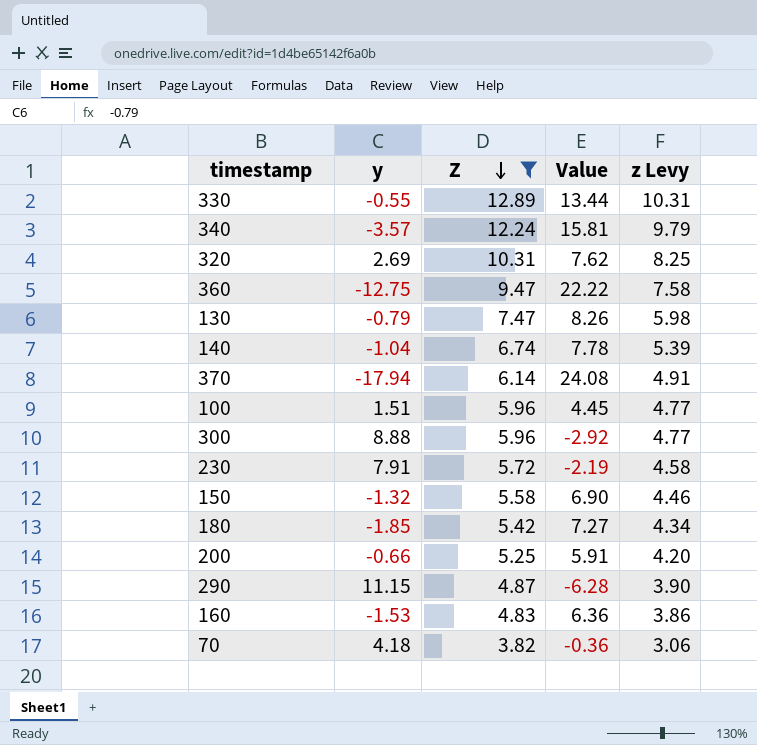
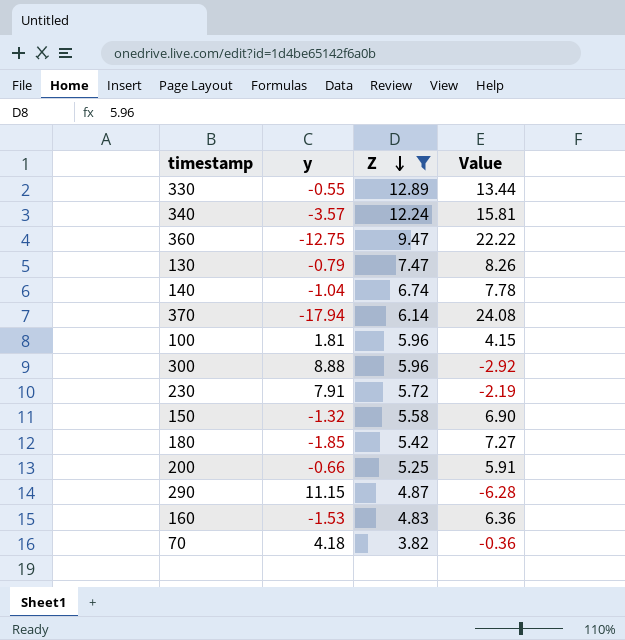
column z Levy | formula: [Z] * 0.8 -> none
row 320: 2.69 | 10.31 | 7.62 | 8.25 -> none
100 | y: 1.51 -> 1.81
100 | Value: 4.45 -> 4.15

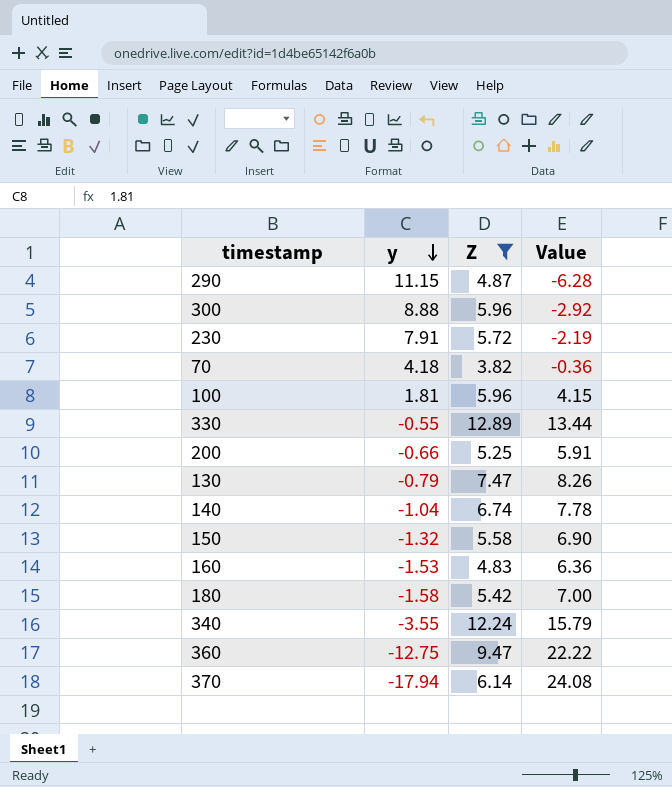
row order: Z descending -> y descending
180 | y: -1.85 -> -1.58
180 | Value: 7.27 -> 7.00
340 | y: -3.57 -> -3.55
340 | Value: 15.81 -> 15.79

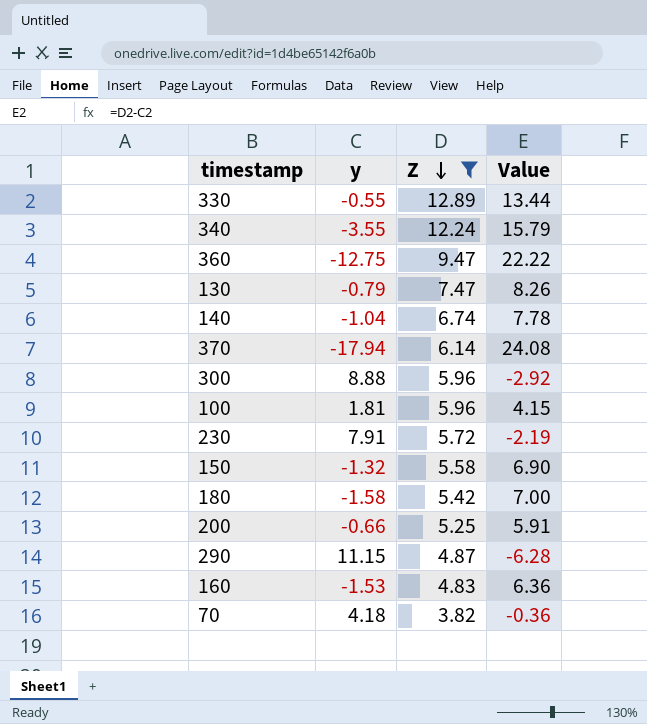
row order: y descending -> Z descending

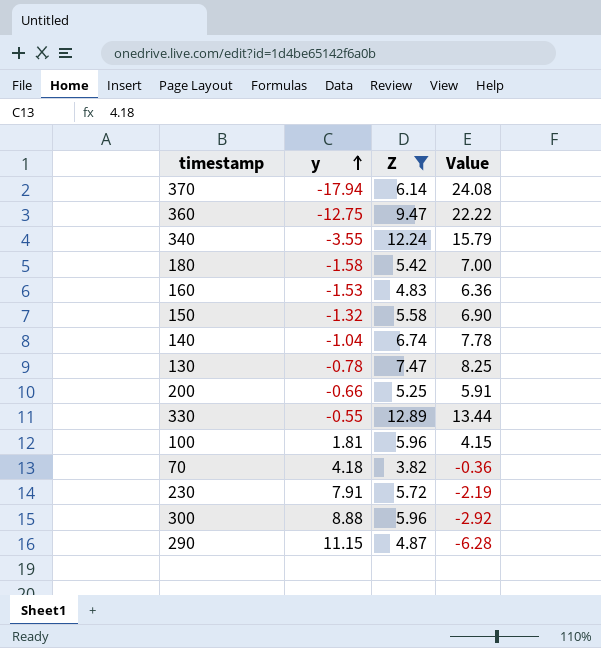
row order: Z descending -> y ascending
130 | y: -0.79 -> -0.78
130 | Value: 8.26 -> 8.25

